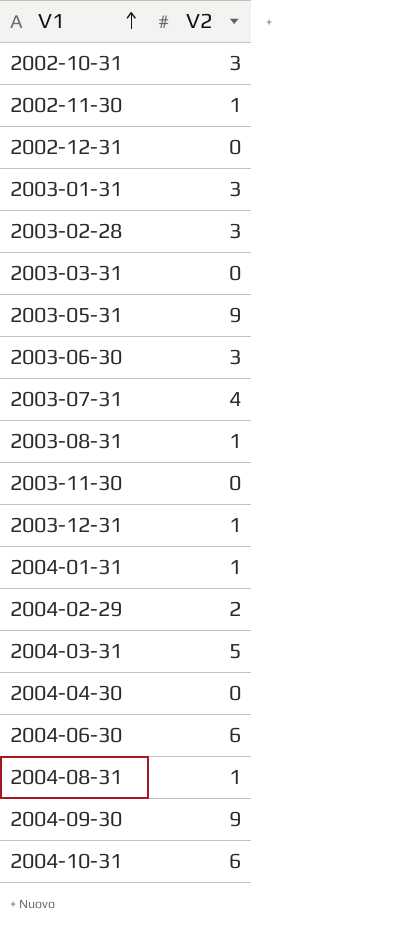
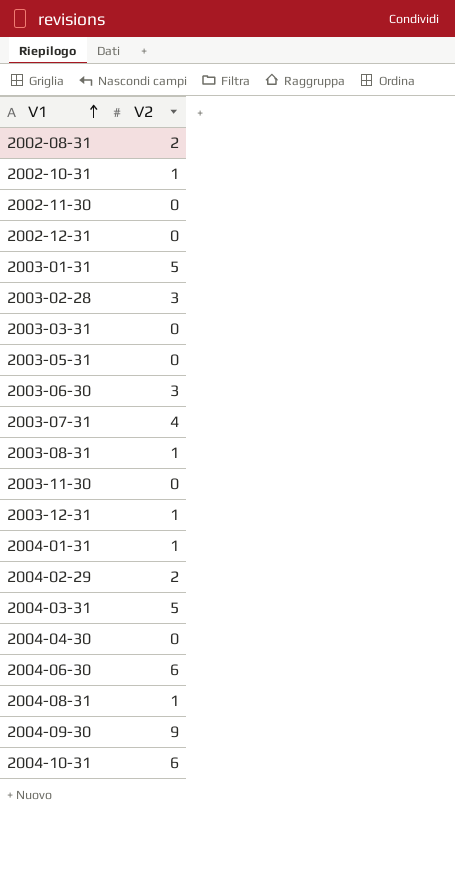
row 2002-08-31: none -> 2
2002-10-31 | V2: 3 -> 1
2002-11-30 | V2: 1 -> 0
2003-01-31 | V2: 3 -> 5
2003-05-31 | V2: 9 -> 0

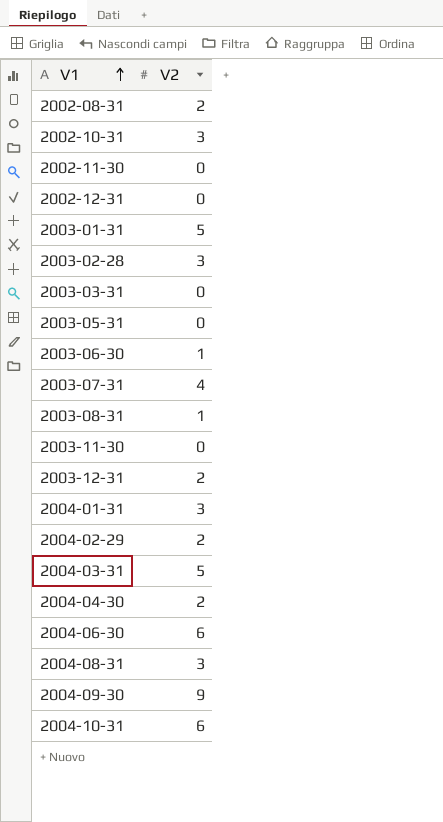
2002-10-31 | V2: 1 -> 3
2003-06-30 | V2: 3 -> 1
2003-12-31 | V2: 1 -> 2
2004-01-31 | V2: 1 -> 3
2004-04-30 | V2: 0 -> 2
2004-08-31 | V2: 1 -> 3

